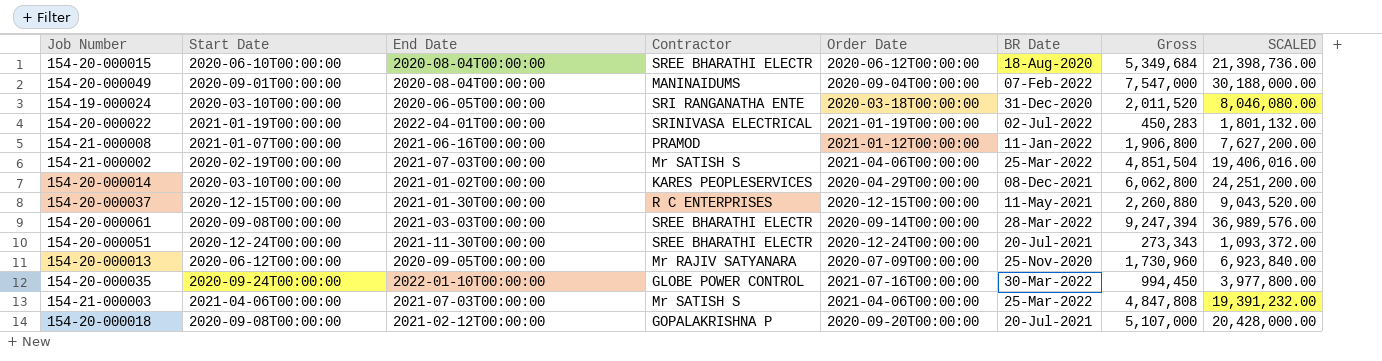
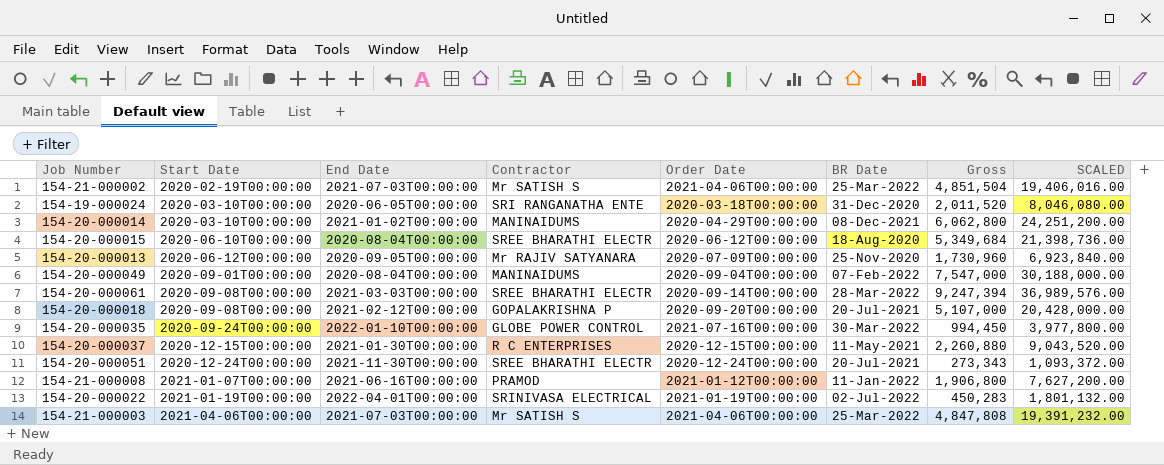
row order: none -> Start Date ascending
154-20-000014 | Contractor: KARES PEOPLESERVICES -> MANINAIDUMS

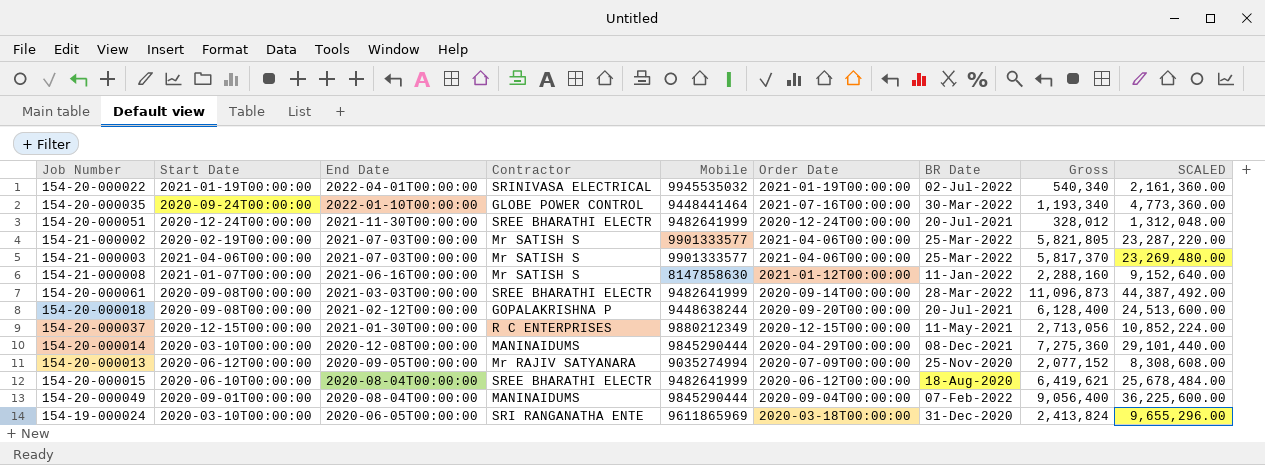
row order: Start Date ascending -> End Date descending
column Mobile | position: none -> 5
154-20-000022 | Gross: 450,283 -> 540,340
154-20-000022 | SCALED: 1,801,132.00 -> 2,161,360.00
154-20-000035 | Gross: 994,450 -> 1,193,340
154-20-000035 | SCALED: 3,977,800.00 -> 4,773,360.00
154-20-000051 | Gross: 273,343 -> 328,012
154-20-000051 | SCALED: 1,093,372.00 -> 1,312,048.00
154-21-000002 | Gross: 4,851,504 -> 5,821,805
154-21-000002 | SCALED: 19,406,016.00 -> 23,287,220.00
154-21-000003 | Gross: 4,847,808 -> 5,817,370
154-21-000003 | SCALED: 19,391,232.00 -> 23,269,480.00
154-21-000008 | Contractor: PRAMOD -> Mr SATISH S
154-21-000008 | Gross: 1,906,800 -> 2,288,160
154-21-000008 | SCALED: 7,627,200.00 -> 9,152,640.00
154-20-000061 | Gross: 9,247,394 -> 11,096,873
154-20-000061 | SCALED: 36,989,576.00 -> 44,387,492.00
154-20-000018 | Gross: 5,107,000 -> 6,128,400
154-20-000018 | SCALED: 20,428,000.00 -> 24,513,600.00
154-20-000037 | Gross: 2,260,880 -> 2,713,056
154-20-000037 | SCALED: 9,043,520.00 -> 10,852,224.00
154-20-000014 | End Date: 2021-01-02T00:00:00 -> 2020-12-08T00:00:00
154-20-000014 | Gross: 6,062,800 -> 7,275,360
154-20-000014 | SCALED: 24,251,200.00 -> 29,101,440.00
154-20-000013 | Gross: 1,730,960 -> 2,077,152
154-20-000013 | SCALED: 6,923,840.00 -> 8,308,608.00
154-20-000015 | Gross: 5,349,684 -> 6,419,621
154-20-000015 | SCALED: 21,398,736.00 -> 25,678,484.00
154-20-000049 | Gross: 7,547,000 -> 9,056,400
154-20-000049 | SCALED: 30,188,000.00 -> 36,225,600.00
154-19-000024 | Gross: 2,011,520 -> 2,413,824
154-19-000024 | SCALED: 8,046,080.00 -> 9,655,296.00

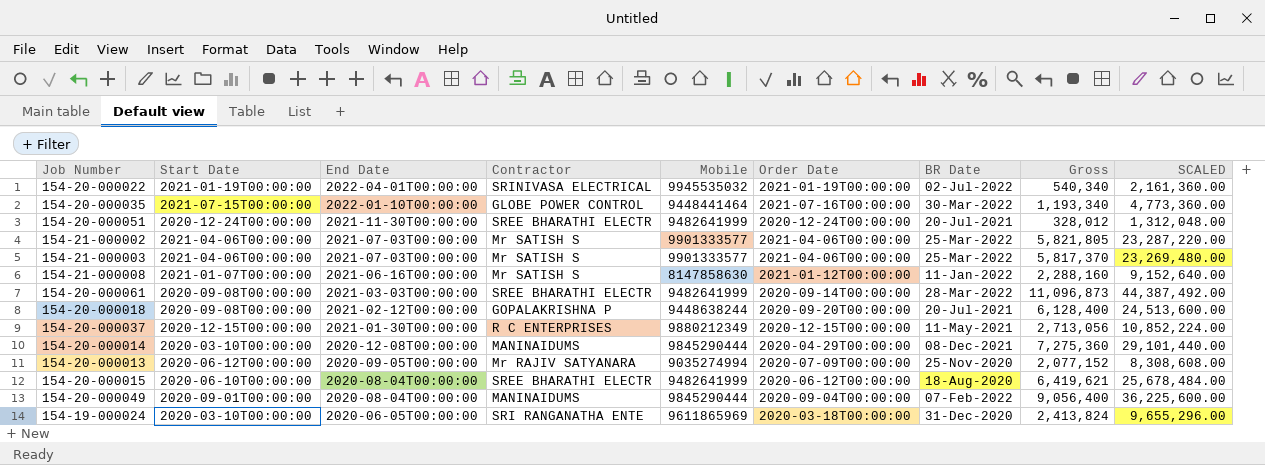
154-20-000035 | Start Date: 2020-09-24T00:00:00 -> 2021-07-15T00:00:00
154-21-000002 | Start Date: 2020-02-19T00:00:00 -> 2021-04-06T00:00:00

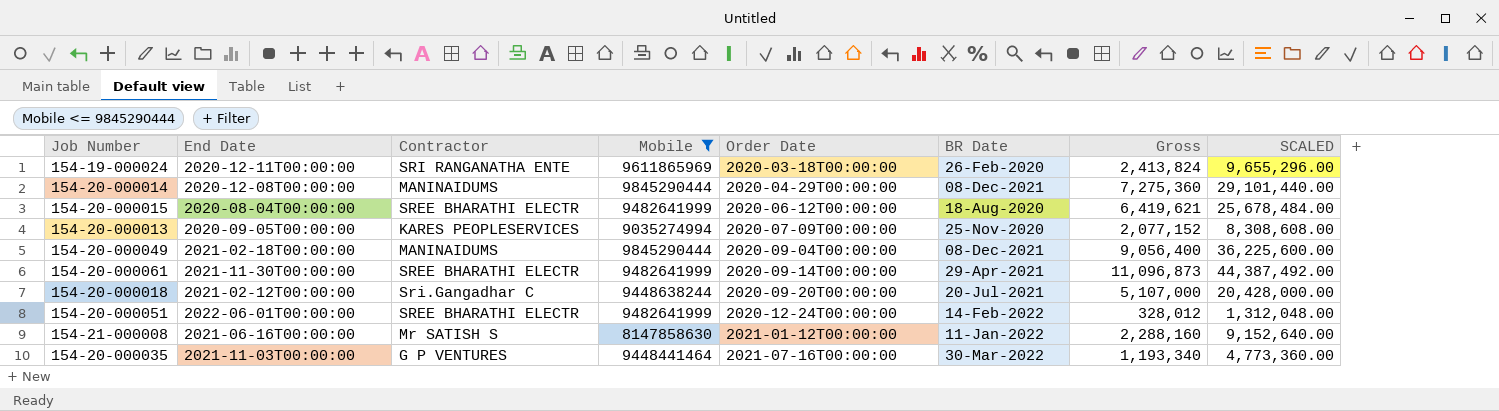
filter: none -> Mobile <= 9845290444
row order: End Date descending -> Order Date ascending
column Start Date | position: 2 -> none
154-19-000024 | End Date: 2020-06-05T00:00:00 -> 2020-12-11T00:00:00
154-19-000024 | BR Date: 31-Dec-2020 -> 26-Feb-2020
154-20-000013 | Contractor: Mr RAJIV SATYANARA -> KARES PEOPLESERVICES
154-20-000049 | End Date: 2020-08-04T00:00:00 -> 2021-02-18T00:00:00
154-20-000049 | BR Date: 07-Feb-2022 -> 08-Dec-2021
154-20-000061 | End Date: 2021-03-03T00:00:00 -> 2021-11-30T00:00:00
154-20-000061 | BR Date: 28-Mar-2022 -> 29-Apr-2021
154-20-000018 | Contractor: GOPALAKRISHNA P -> Sri.Gangadhar C
154-20-000018 | Gross: 6,128,400 -> 5,107,000
154-20-000018 | SCALED: 24,513,600.00 -> 20,428,000.00
154-20-000051 | End Date: 2021-11-30T00:00:00 -> 2022-06-01T00:00:00
154-20-000051 | BR Date: 20-Jul-2021 -> 14-Feb-2022
154-20-000035 | End Date: 2022-01-10T00:00:00 -> 2021-11-03T00:00:00
154-20-000035 | Contractor: GLOBE POWER CONTROL -> G P VENTURES

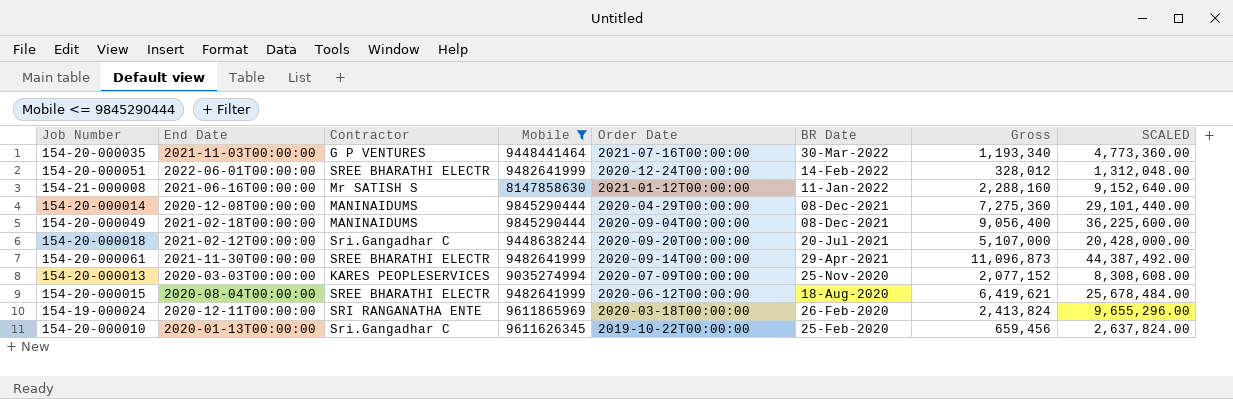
row order: Order Date ascending -> BR Date descending
154-20-000013 | End Date: 2020-09-05T00:00:00 -> 2020-03-03T00:00:00
row 154-20-000010: none -> 2020-01-13T00:00:00 | Sri.Gangadhar C | 9611626345 | 2019-10-22T00:00:00 | 25-Feb-2020 | 659,456 | 2,637,824.00

